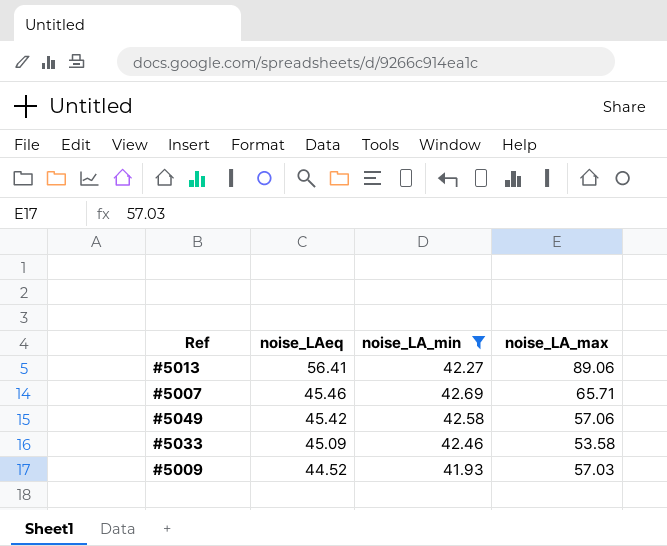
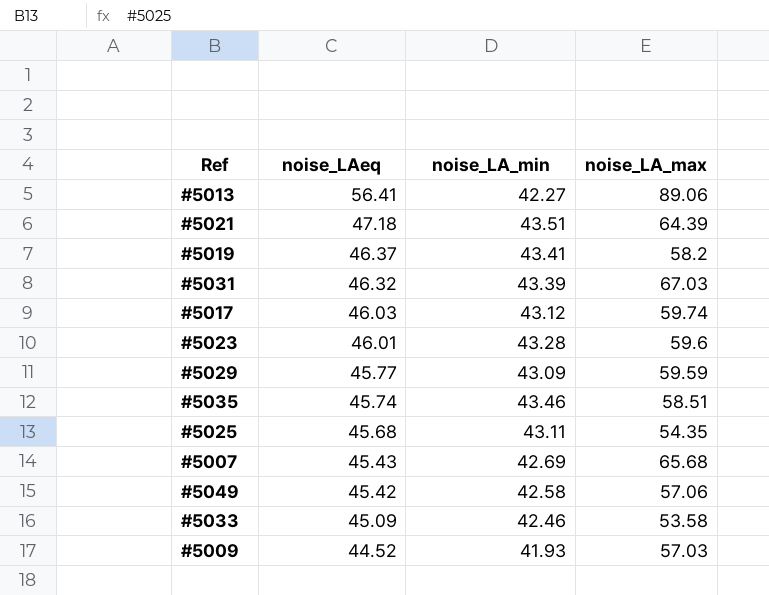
filter: noise_LA_min <= 42.69 -> none
#5007 | noise_LAeq: 45.46 -> 45.43
#5007 | noise_LA_max: 65.71 -> 65.68

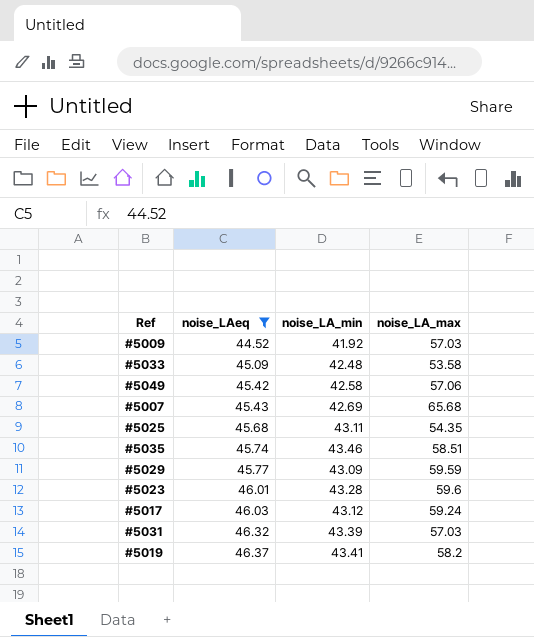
filter: none -> noise_LAeq <= 46.37
row order: noise_LAeq descending -> noise_LAeq ascending
#5009 | noise_LA_min: 41.93 -> 41.92
#5033 | noise_LA_min: 42.46 -> 42.48
#5017 | noise_LA_max: 59.74 -> 59.24
#5031 | noise_LA_max: 67.03 -> 57.03

